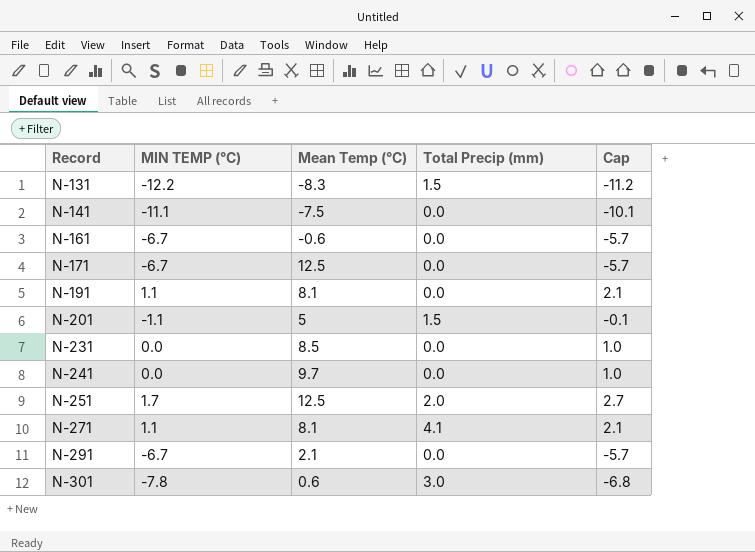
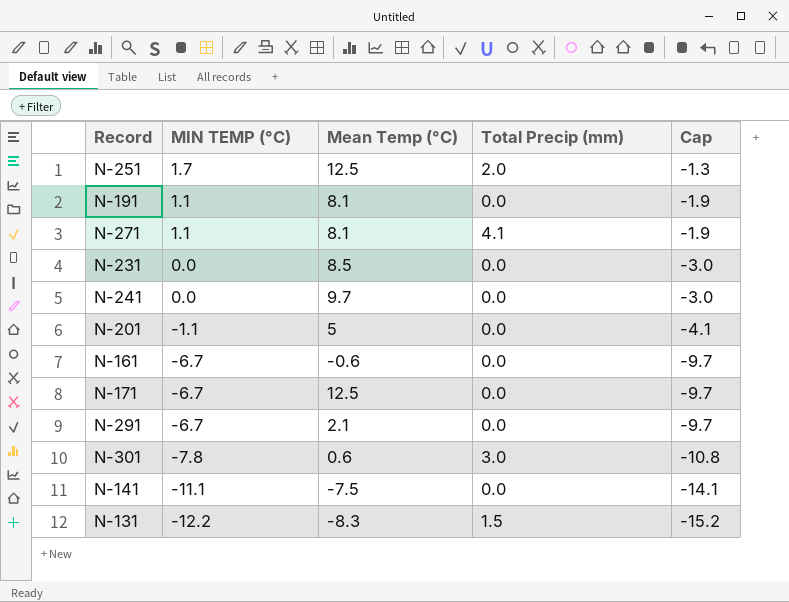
row order: Record ascending -> MIN TEMP (°C) descending
column Cap | formula: [MIN TEMP (°C)] + 1 -> [MIN TEMP (°C)] - 3
N-201 | Total Precip (mm): 1.5 -> 0.0

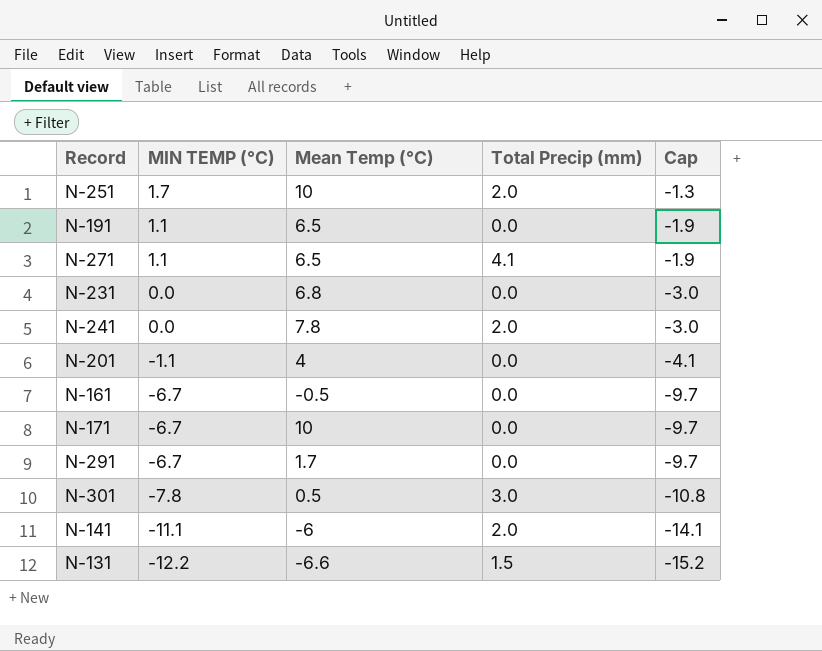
N-251 | Mean Temp (°C): 12.5 -> 10
N-191 | Mean Temp (°C): 8.1 -> 6.5
N-271 | Mean Temp (°C): 8.1 -> 6.5
N-231 | Mean Temp (°C): 8.5 -> 6.8
N-241 | Mean Temp (°C): 9.7 -> 7.8
N-241 | Total Precip (mm): 0.0 -> 2.0
N-201 | Mean Temp (°C): 5 -> 4
N-161 | Mean Temp (°C): -0.6 -> -0.5
N-171 | Mean Temp (°C): 12.5 -> 10
N-291 | Mean Temp (°C): 2.1 -> 1.7
N-301 | Mean Temp (°C): 0.6 -> 0.5
N-141 | Mean Temp (°C): -7.5 -> -6
N-141 | Total Precip (mm): 0.0 -> 2.0
N-131 | Mean Temp (°C): -8.3 -> -6.6

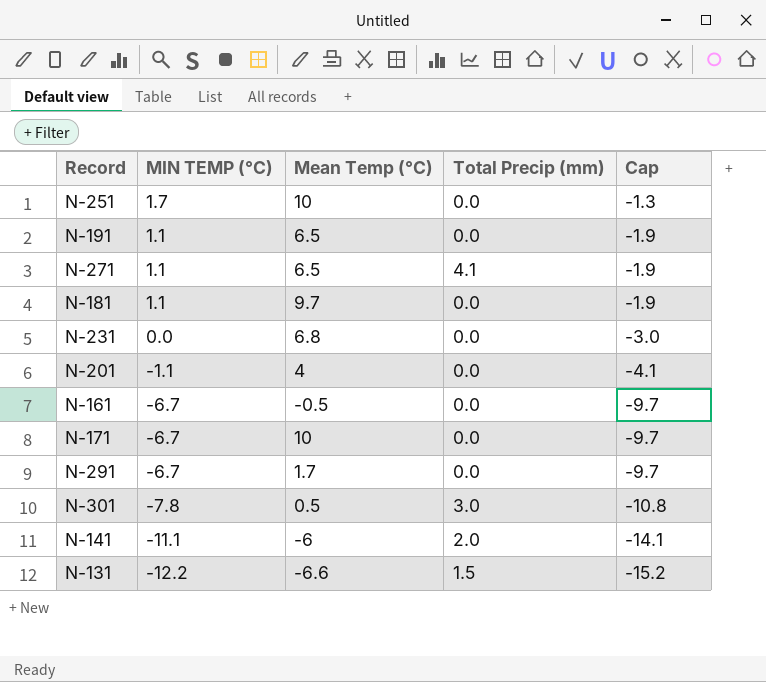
row N-241: 0.0 | 7.8 | 2.0 | -3.0 -> none
N-251 | Total Precip (mm): 2.0 -> 0.0
row N-181: none -> 1.1 | 9.7 | 0.0 | -1.9

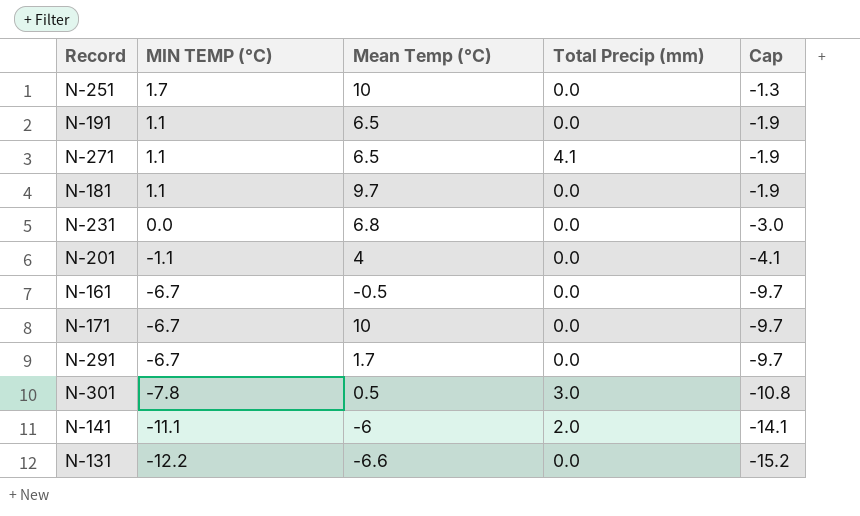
N-131 | Total Precip (mm): 1.5 -> 0.0

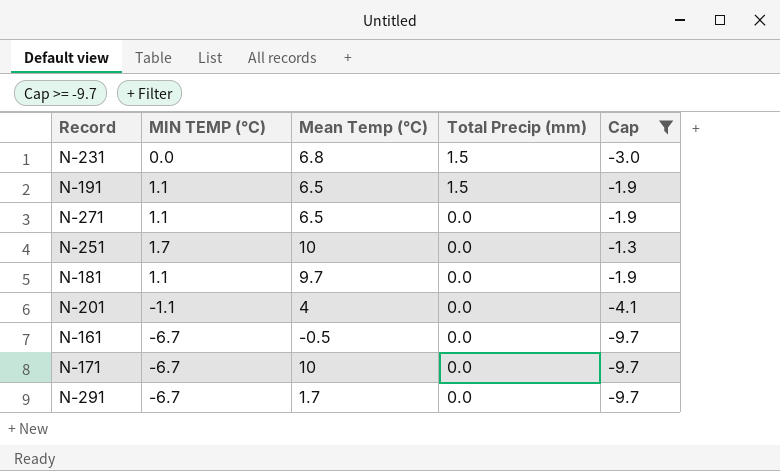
filter: none -> Cap >= -9.7
row order: MIN TEMP (°C) descending -> Total Precip (mm) descending
N-231 | Total Precip (mm): 0.0 -> 1.5
N-191 | Total Precip (mm): 0.0 -> 1.5
N-271 | Total Precip (mm): 4.1 -> 0.0

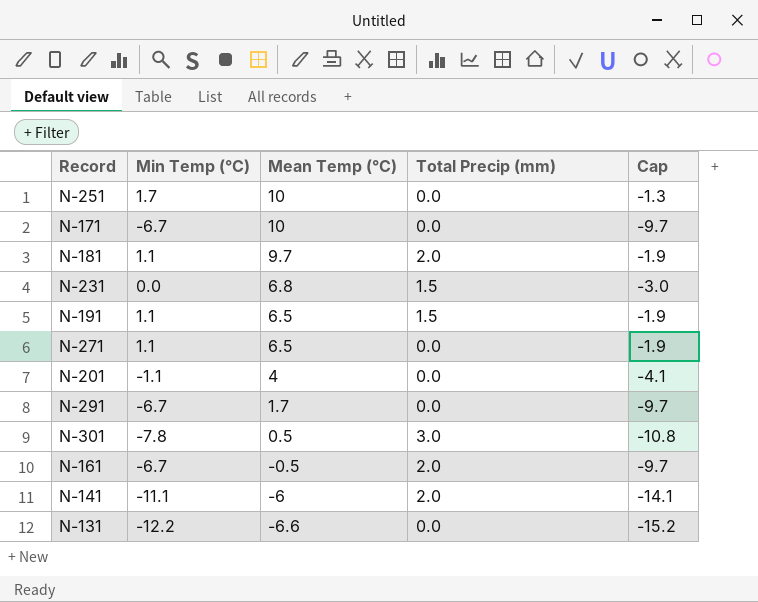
filter: Cap >= -9.7 -> none
row order: Total Precip (mm) descending -> Mean Temp (°C) descending
column name: MIN TEMP (°C) -> Min Temp (°C)
N-181 | Total Precip (mm): 0.0 -> 2.0
N-161 | Total Precip (mm): 0.0 -> 2.0

